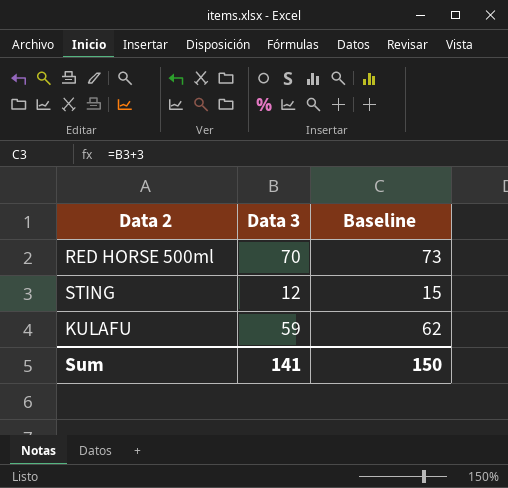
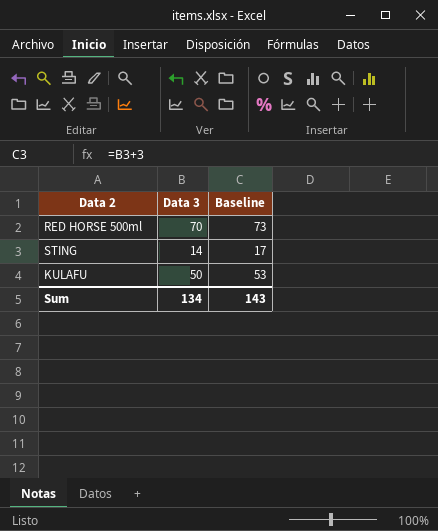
STING | Data 3: 12 -> 14
STING | Baseline: 15 -> 17
KULAFU | Data 3: 59 -> 50
KULAFU | Baseline: 62 -> 53
Sum | Data 3: 141 -> 134
Sum | Baseline: 150 -> 143

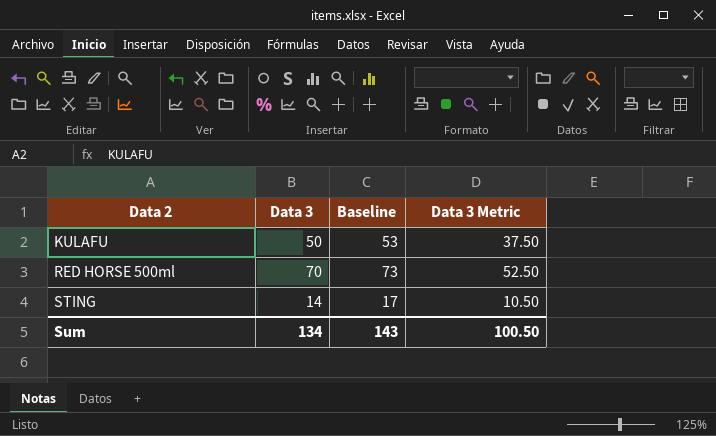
row order: none -> Data 2 ascending
column Data 3 Metric | formula: none -> [Data 3] * 0.75

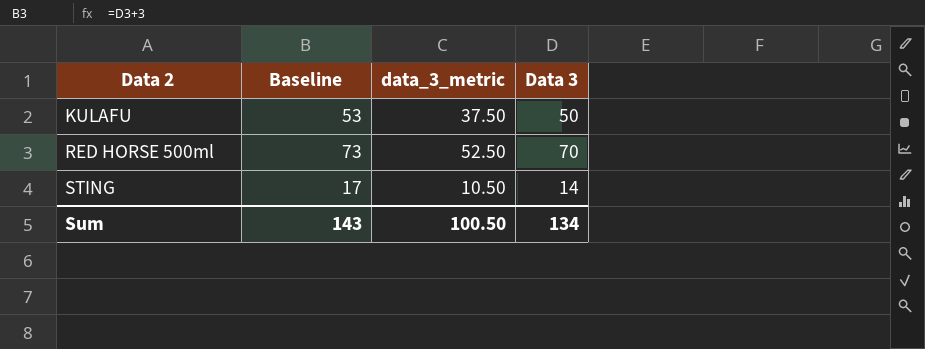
column name: Data 3 Metric -> data_3_metric
column Data 3 | position: 2 -> 4

